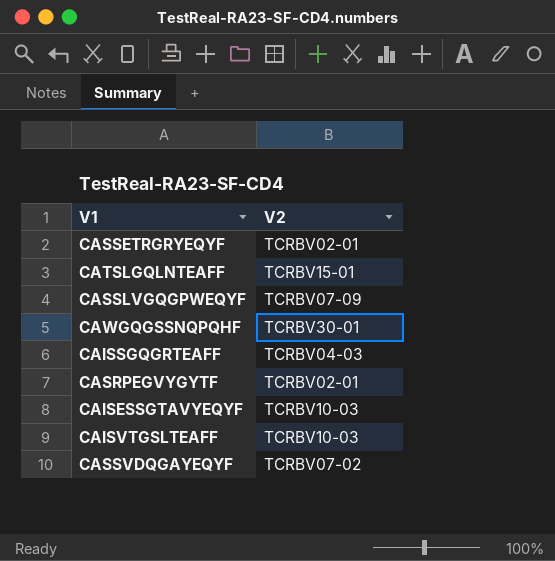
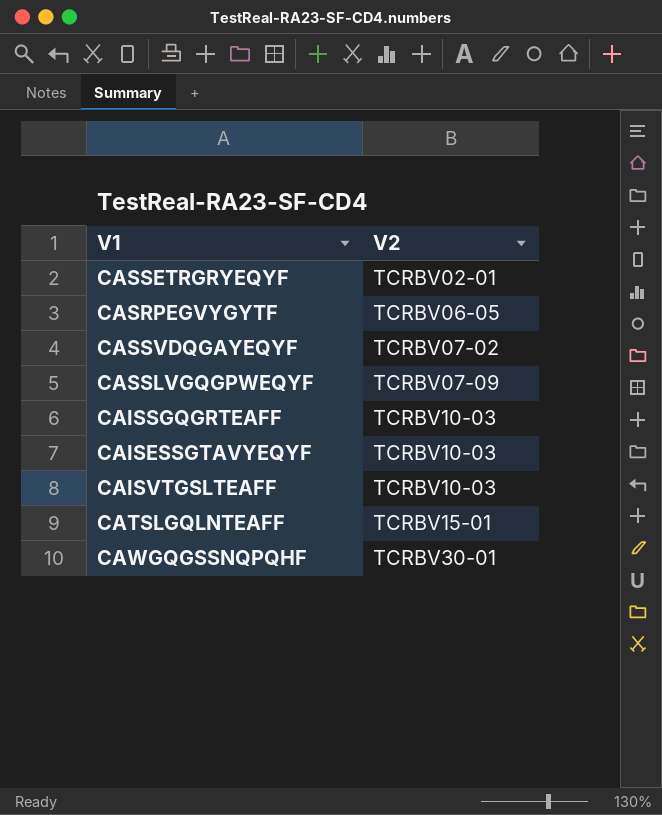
row order: none -> V2 ascending
CASRPEGVYGYTF | V2: TCRBV02-01 -> TCRBV06-05
CAISSGQGRTEAFF | V2: TCRBV04-03 -> TCRBV10-03

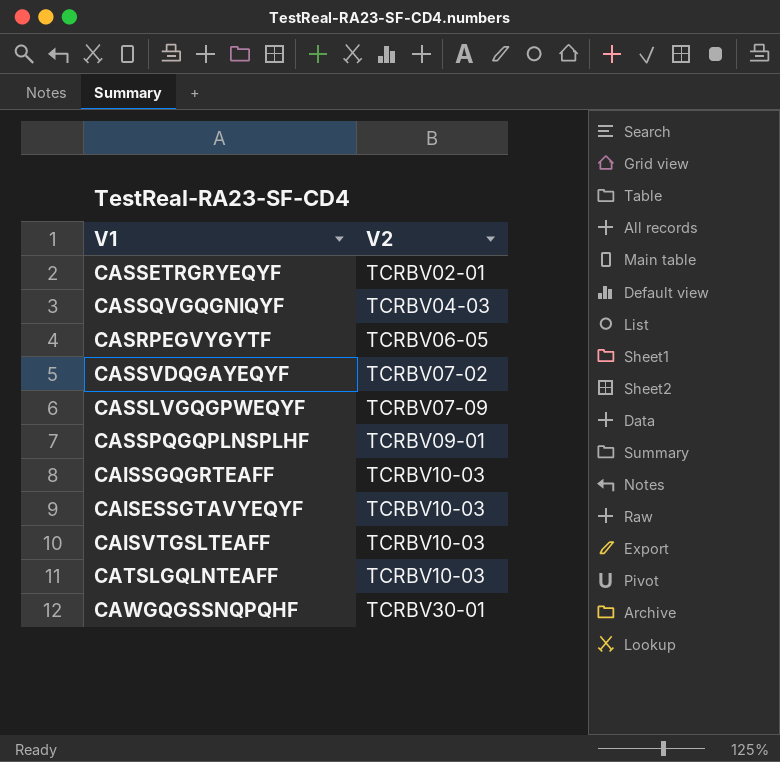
row CASSQVGQGNIQYF: none -> TCRBV04-03
row CASSPQGQPLNSPLHF: none -> TCRBV09-01
CATSLGQLNTEAFF | V2: TCRBV15-01 -> TCRBV10-03

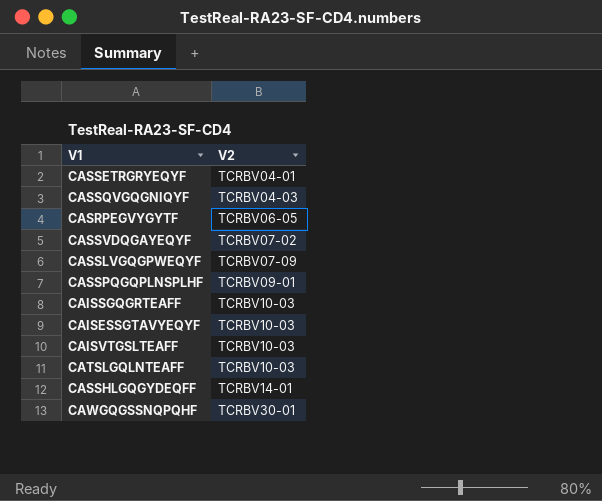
CASSETRGRYEQYF | V2: TCRBV02-01 -> TCRBV04-01
row CASSHLGQGYDEQFF: none -> TCRBV14-01

